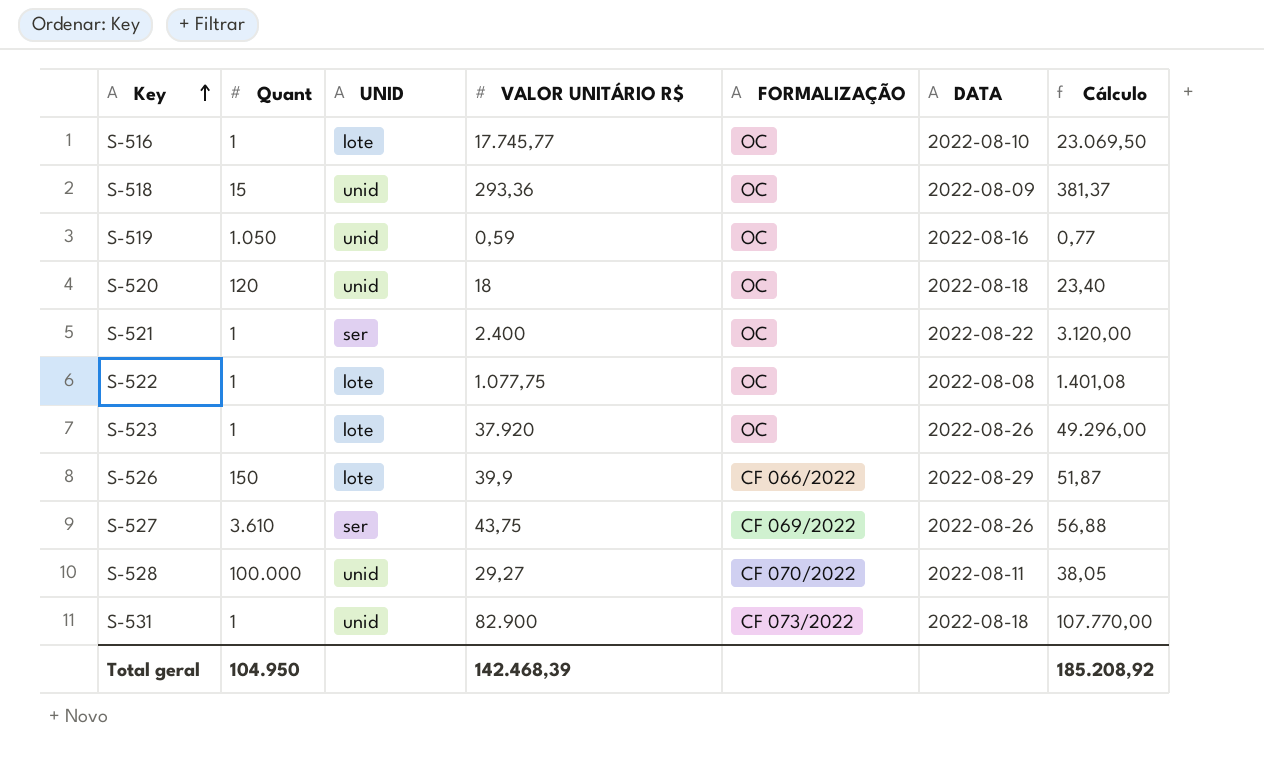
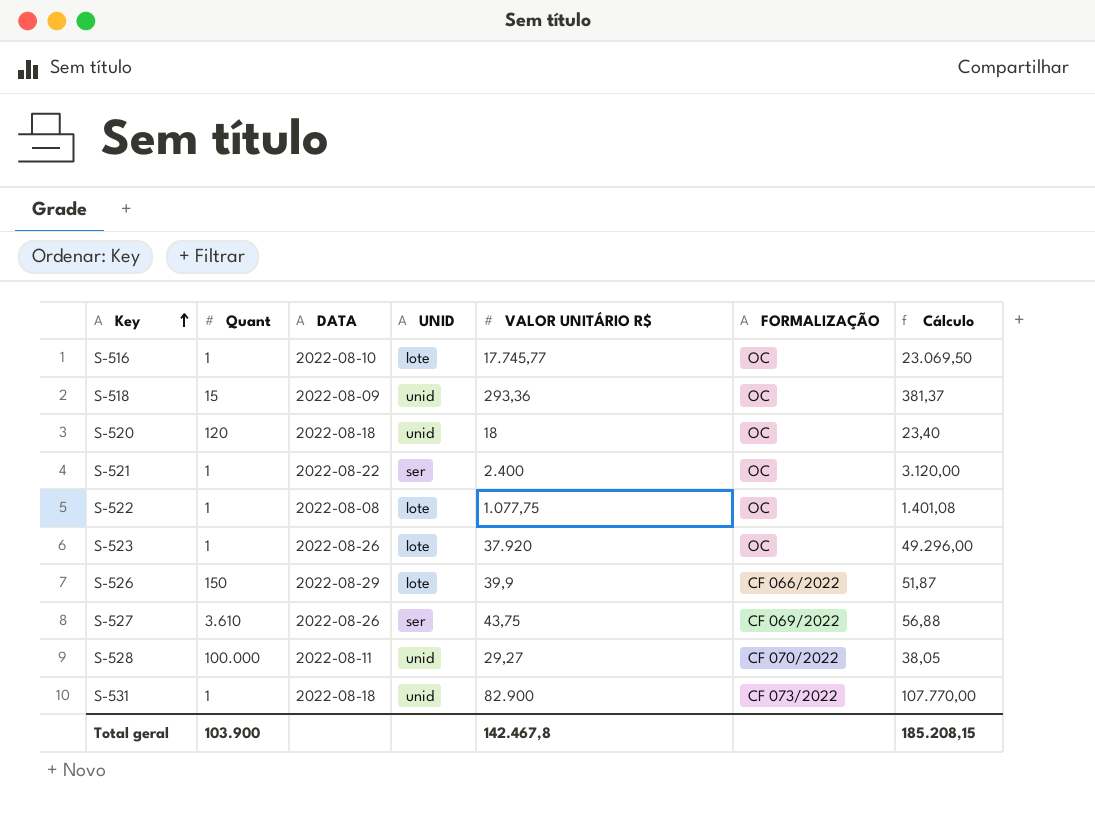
column DATA | position: 6 -> 3
row S-519: 1.050 | unid | 0,59 | OC | 2022-08-16 | 0,77 -> none
Total geral | Quant: 104.950 -> 103.900
Total geral | VALOR UNITÁRIO R$: 142.468,39 -> 142.467,8
Total geral | Cálculo: 185.208,92 -> 185.208,15

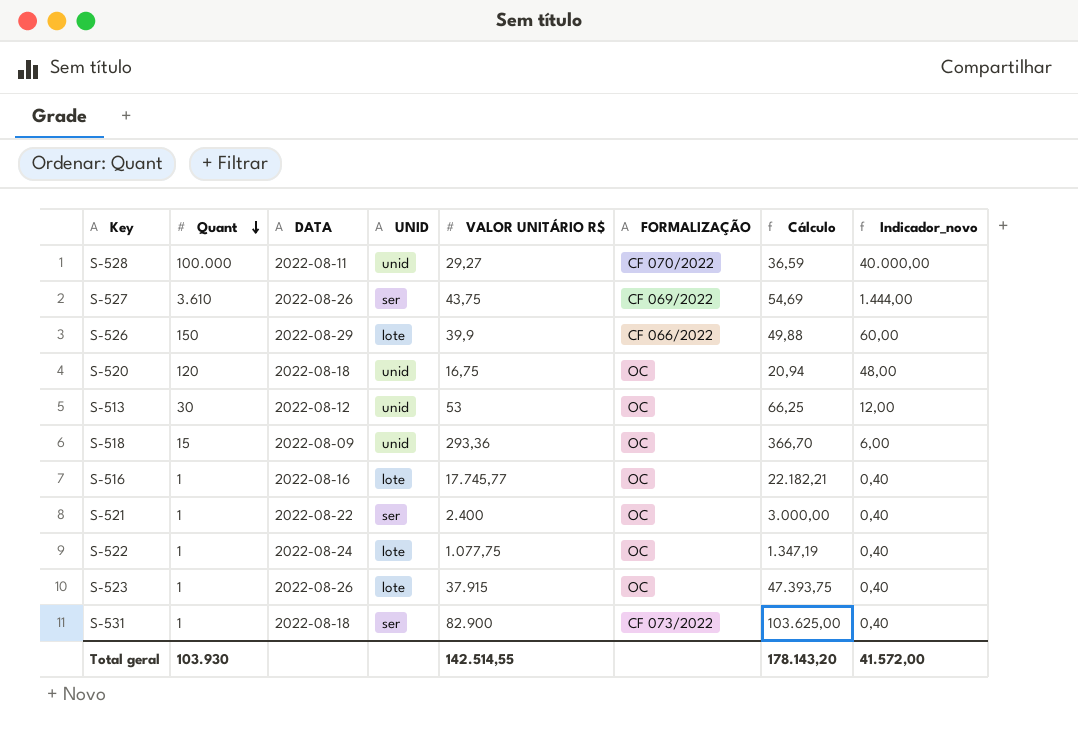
row order: Key ascending -> Quant descending
column Cálculo | formula: [VALOR UNITÁRIO R$] * 1,3 -> [VALOR UNITÁRIO R$] * 1,25
column Indicador_novo | formula: none -> [Quant] * 0,4
S-520 | VALOR UNITÁRIO R$: 18 -> 16,75
row S-513: none -> 30 | 2022-08-12 | unid | 53 | OC | 66,25 | 12,00
S-516 | DATA: 2022-08-10 -> 2022-08-16
S-522 | DATA: 2022-08-08 -> 2022-08-24
S-523 | VALOR UNITÁRIO R$: 37.920 -> 37.915
S-531 | UNID: unid -> ser
Total geral | Quant: 103.900 -> 103.930
Total geral | VALOR UNITÁRIO R$: 142.467,8 -> 142.514,55
Total geral | Cálculo: 185.208,15 -> 178.143,20

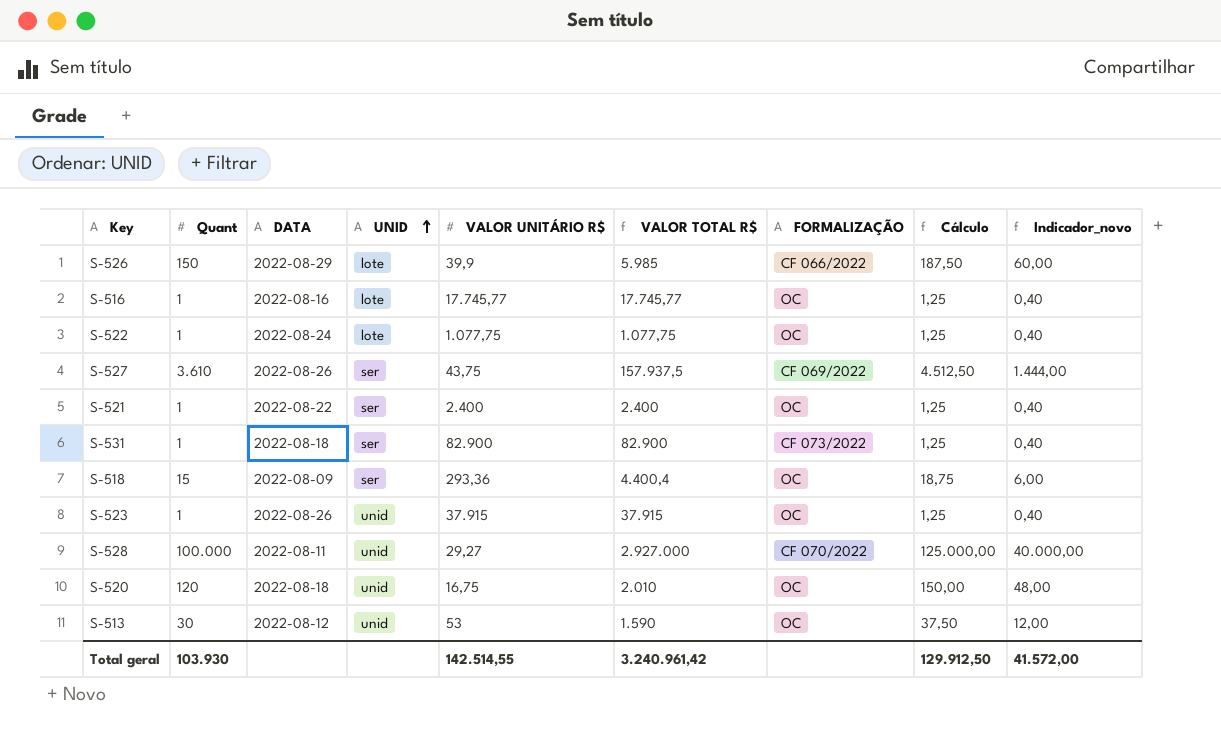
row order: Quant descending -> UNID ascending
column VALOR TOTAL R$ | formula: none -> [Quant] * [VALOR UNITÁRIO R$]
column Cálculo | formula: [VALOR UNITÁRIO R$] * 1,25 -> [Quant] * 1,25
S-518 | UNID: unid -> ser
S-523 | UNID: lote -> unid
Total geral | Cálculo: 178.143,20 -> 129.912,50

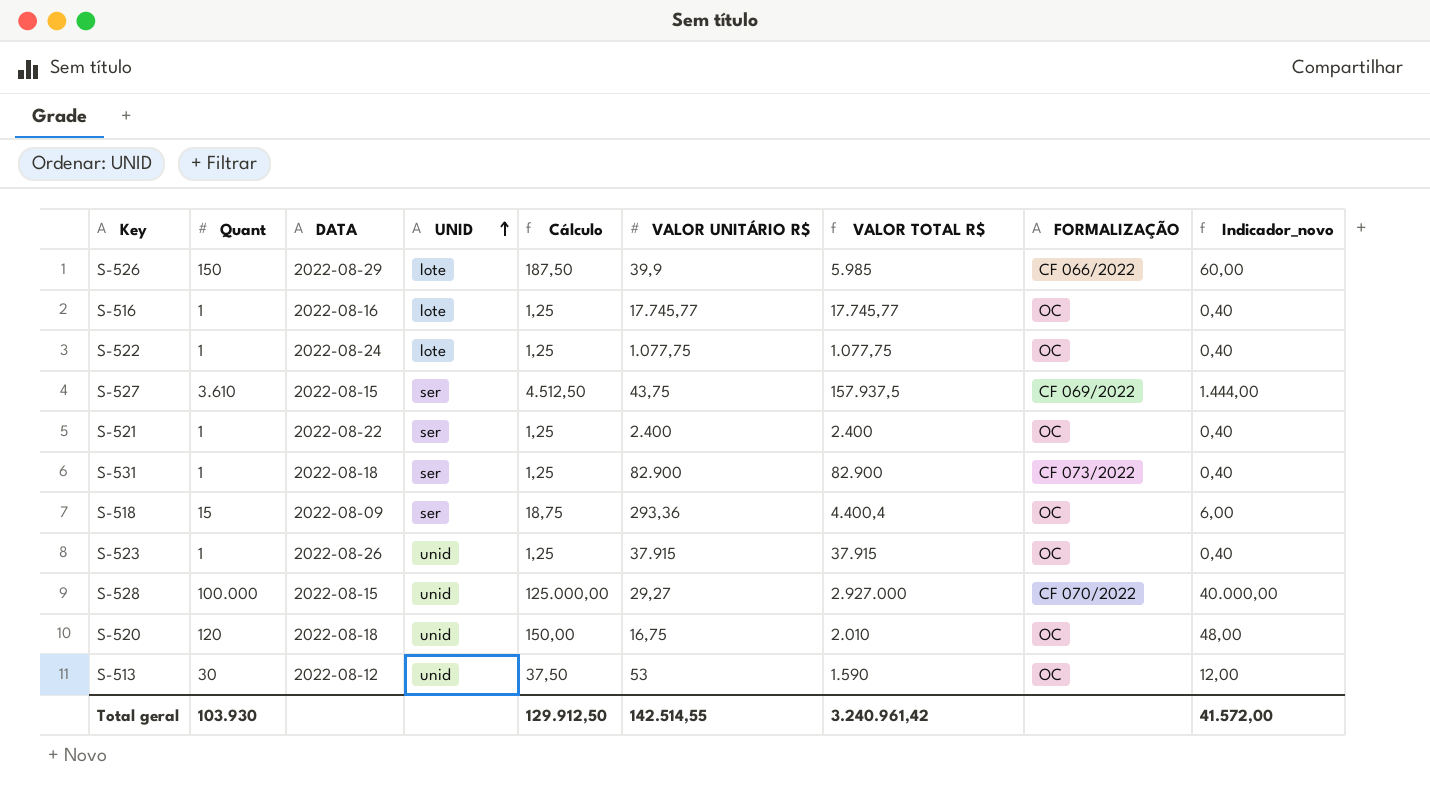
column Cálculo | position: 8 -> 5
S-527 | DATA: 2022-08-26 -> 2022-08-15
S-528 | DATA: 2022-08-11 -> 2022-08-15

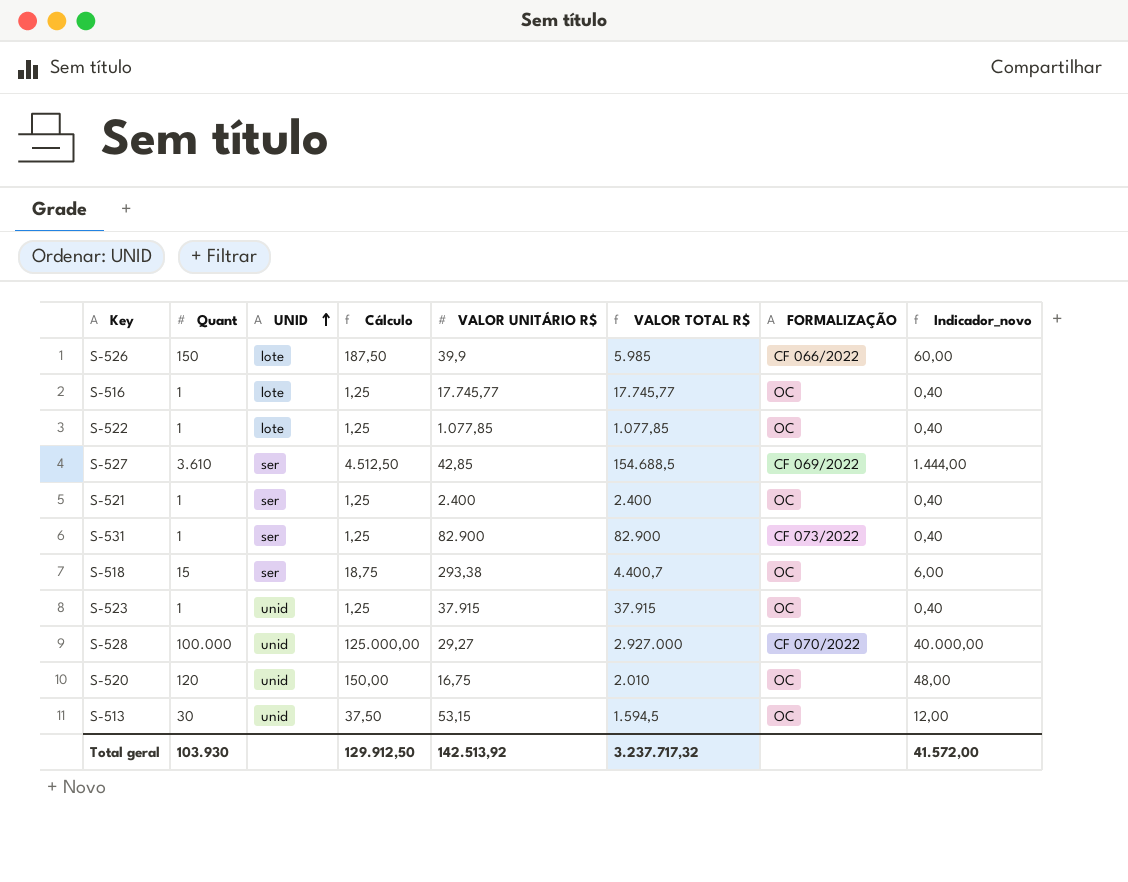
column DATA | position: 3 -> none
S-522 | VALOR UNITÁRIO R$: 1.077,75 -> 1.077,85
S-522 | VALOR TOTAL R$: 1.077,75 -> 1.077,85
S-527 | VALOR UNITÁRIO R$: 43,75 -> 42,85
S-527 | VALOR TOTAL R$: 157.937,5 -> 154.688,5
S-518 | VALOR UNITÁRIO R$: 293,36 -> 293,38
S-518 | VALOR TOTAL R$: 4.400,4 -> 4.400,7
S-513 | VALOR UNITÁRIO R$: 53 -> 53,15
S-513 | VALOR TOTAL R$: 1.590 -> 1.594,5
Total geral | VALOR UNITÁRIO R$: 142.514,55 -> 142.513,92
Total geral | VALOR TOTAL R$: 3.240.961,42 -> 3.237.717,32

